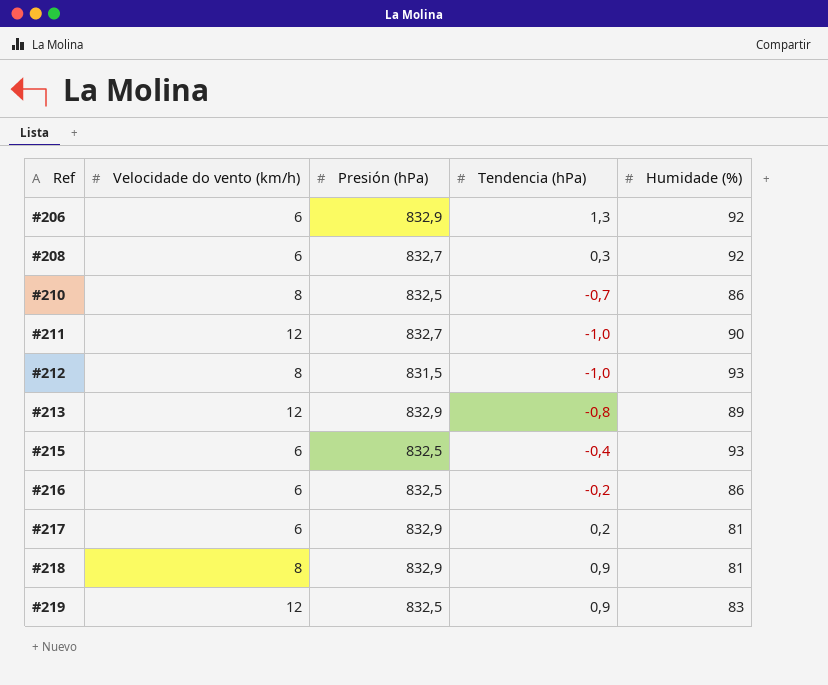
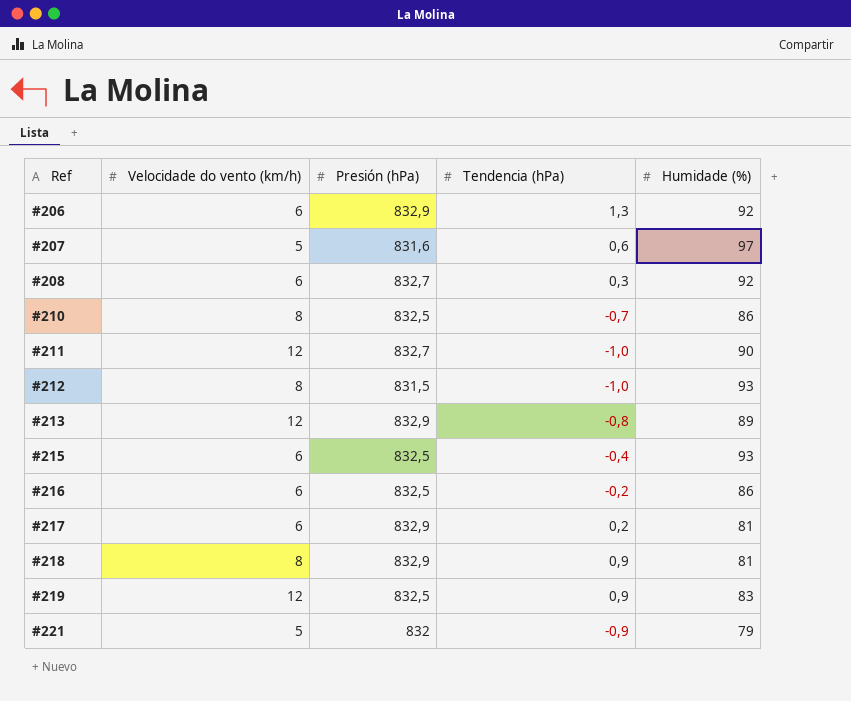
row #207: none -> 5 | 831,6 | 0,6 | 97
row #221: none -> 5 | 832 | -0,9 | 79

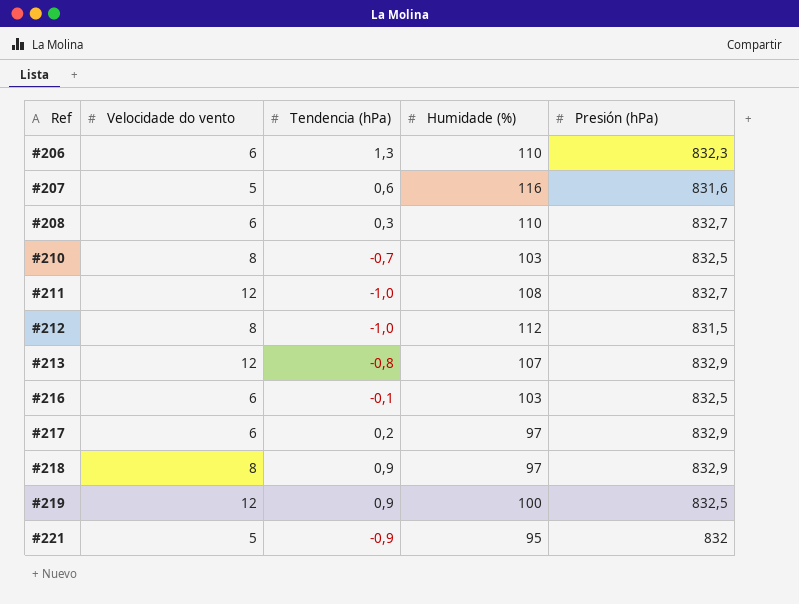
column name: Velocidade do vento (km/h) -> Velocidade do vento
column Presión (hPa) | position: 3 -> 5
row #215: 6 | 832,5 | -0,4 | 93 -> none
#206 | Humidade (%): 92 -> 110
#206 | Presión (hPa): 832,9 -> 832,3
#207 | Humidade (%): 97 -> 116
#208 | Humidade (%): 92 -> 110
#210 | Humidade (%): 86 -> 103
#211 | Humidade (%): 90 -> 108
#212 | Humidade (%): 93 -> 112
#213 | Humidade (%): 89 -> 107
#216 | Tendencia (hPa): -0,2 -> -0,1
#216 | Humidade (%): 86 -> 103
#217 | Humidade (%): 81 -> 97
#218 | Humidade (%): 81 -> 97
#219 | Humidade (%): 83 -> 100
#221 | Humidade (%): 79 -> 95

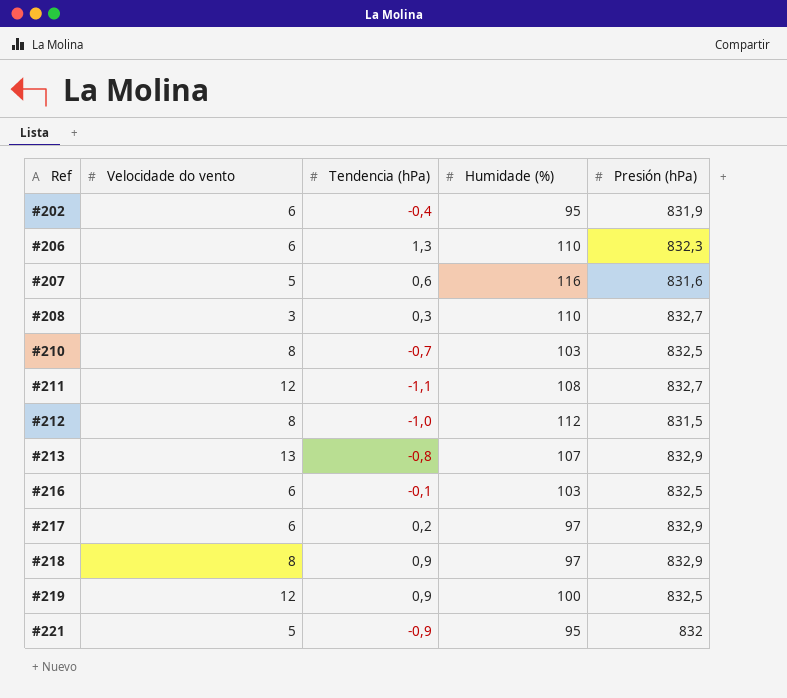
row #202: none -> 6 | -0,4 | 95 | 831,9
#208 | Velocidade do vento: 6 -> 3
#211 | Tendencia (hPa): -1,0 -> -1,1
#213 | Velocidade do vento: 12 -> 13

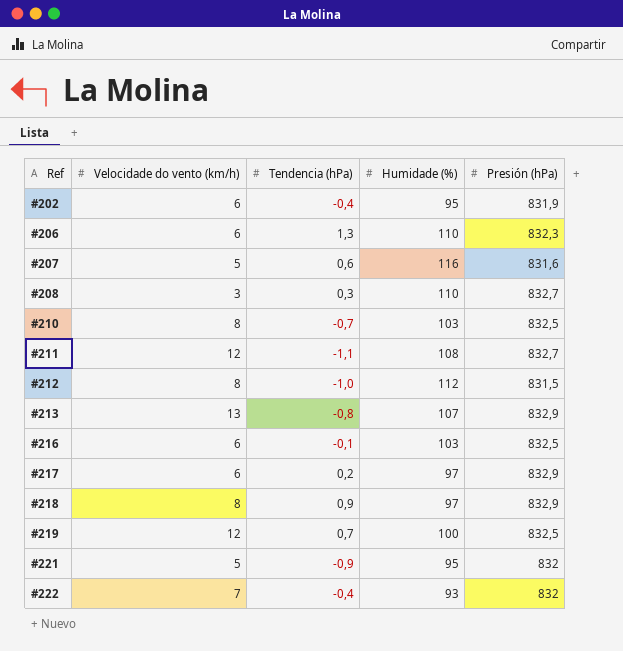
column name: Velocidade do vento -> Velocidade do vento (km/h)
#219 | Tendencia (hPa): 0,9 -> 0,7
row #222: none -> 7 | -0,4 | 93 | 832

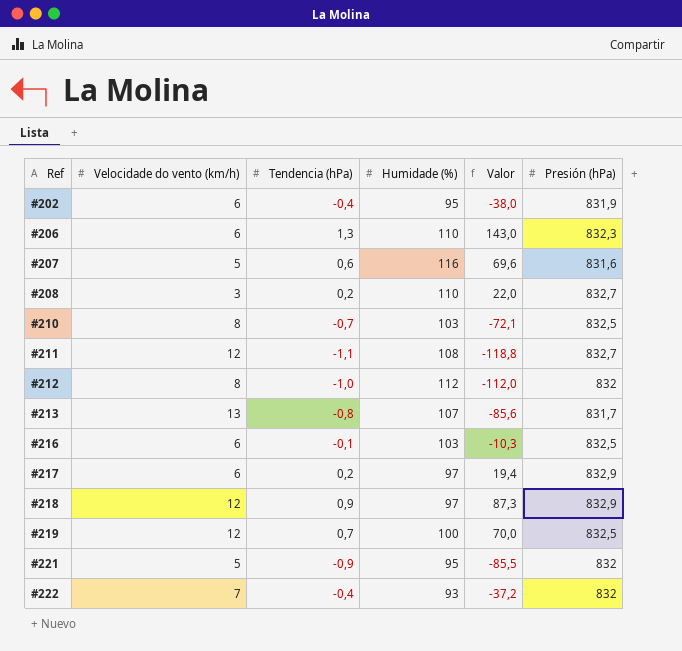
column Valor | formula: none -> [Tendencia (hPa)] * [Humidade (%)]
#208 | Tendencia (hPa): 0,3 -> 0,2
#212 | Presión (hPa): 831,5 -> 832
#213 | Presión (hPa): 832,9 -> 831,7
#218 | Velocidade do vento (km/h): 8 -> 12

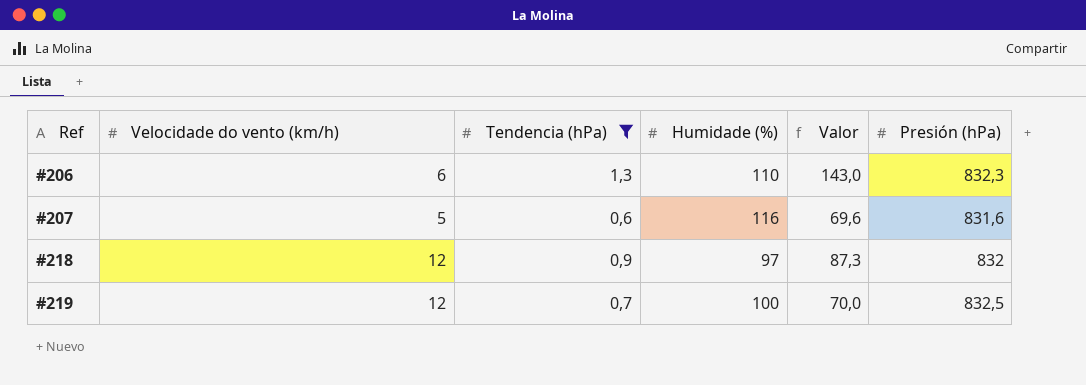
filter: none -> Tendencia (hPa) >= 0,6
#218 | Presión (hPa): 832,9 -> 832

